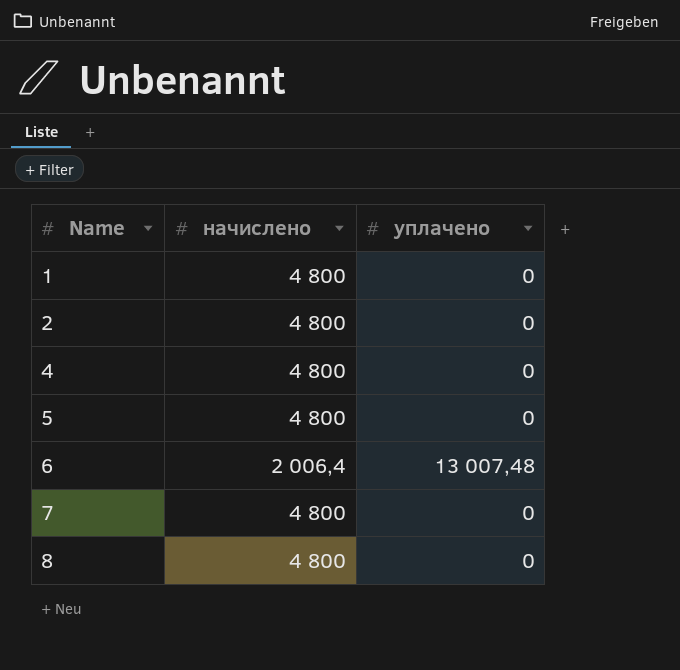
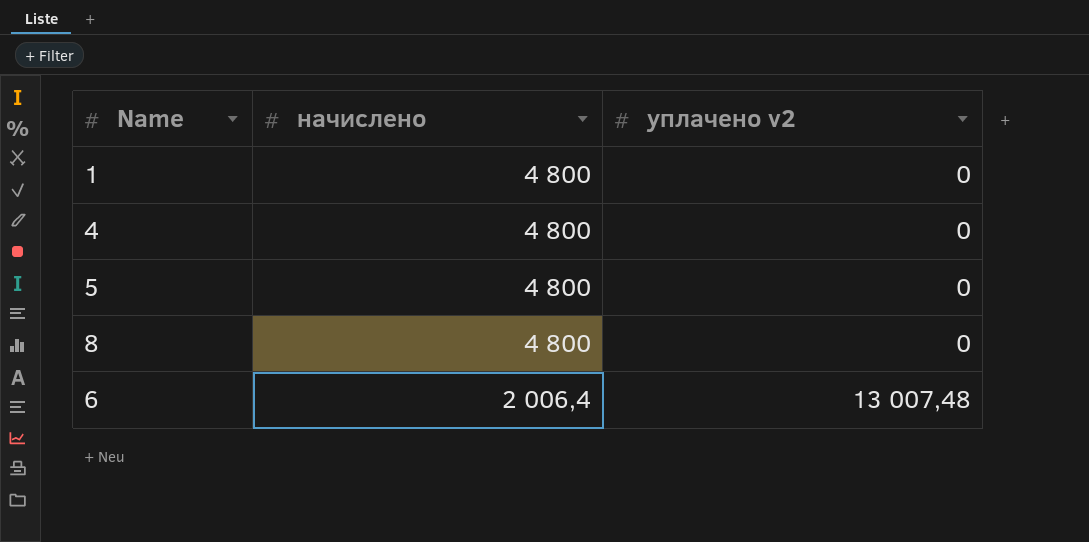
row order: Name ascending -> начислено descending
column name: уплачено -> уплачено v2
row 2: 4 800 | 0 -> none
row 7: 4 800 | 0 -> none

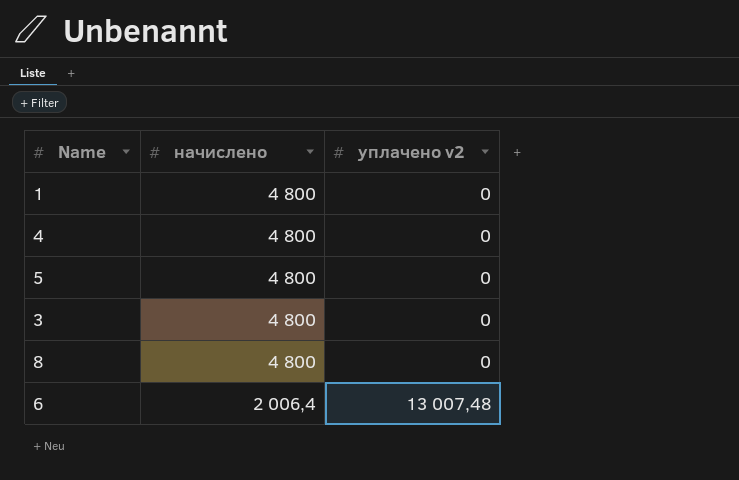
row 3: none -> 4 800 | 0

